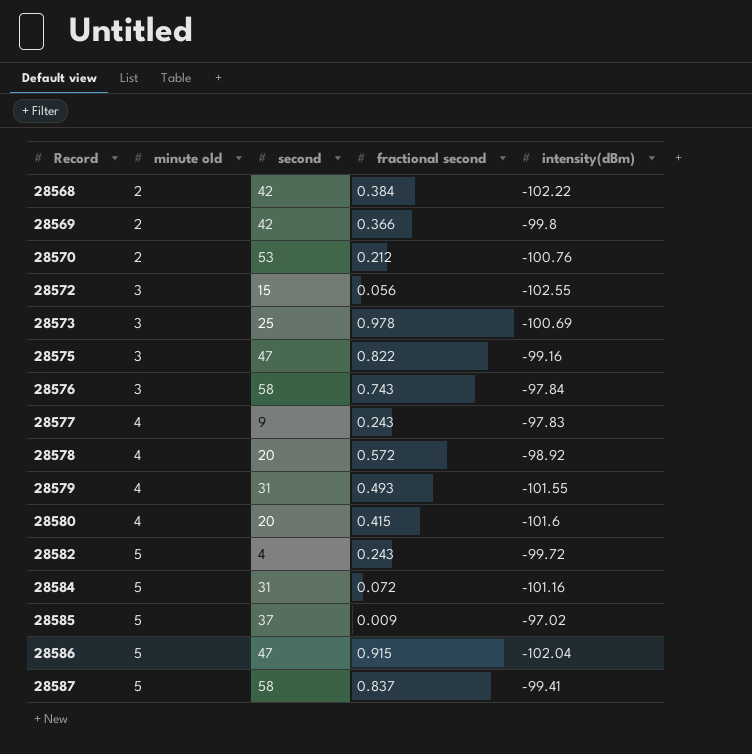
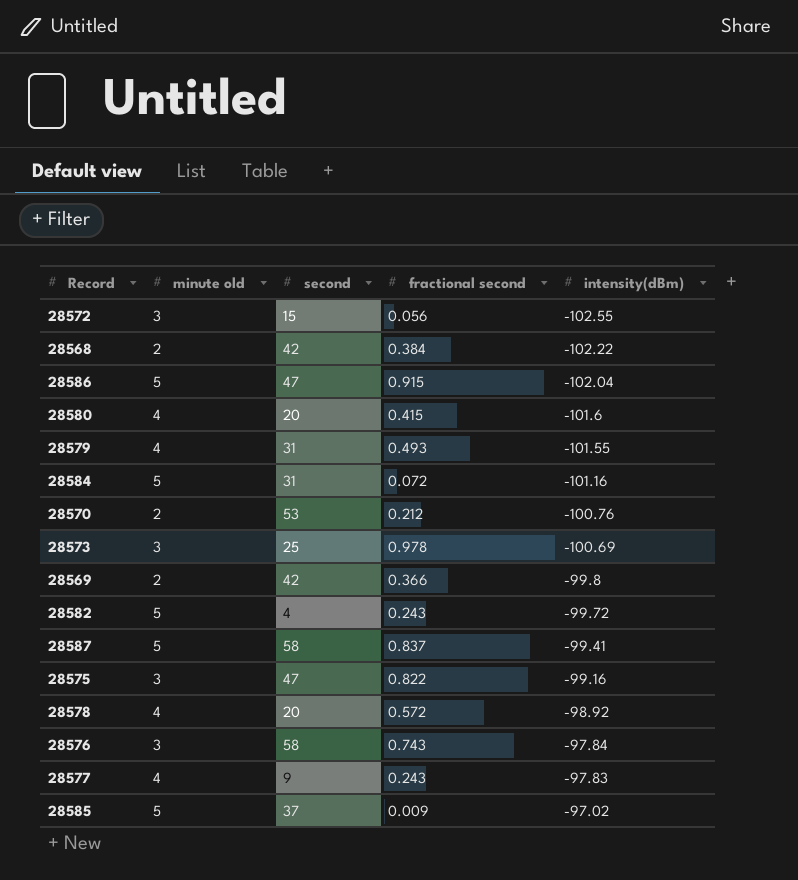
row order: Record ascending -> intensity(dBm) ascending

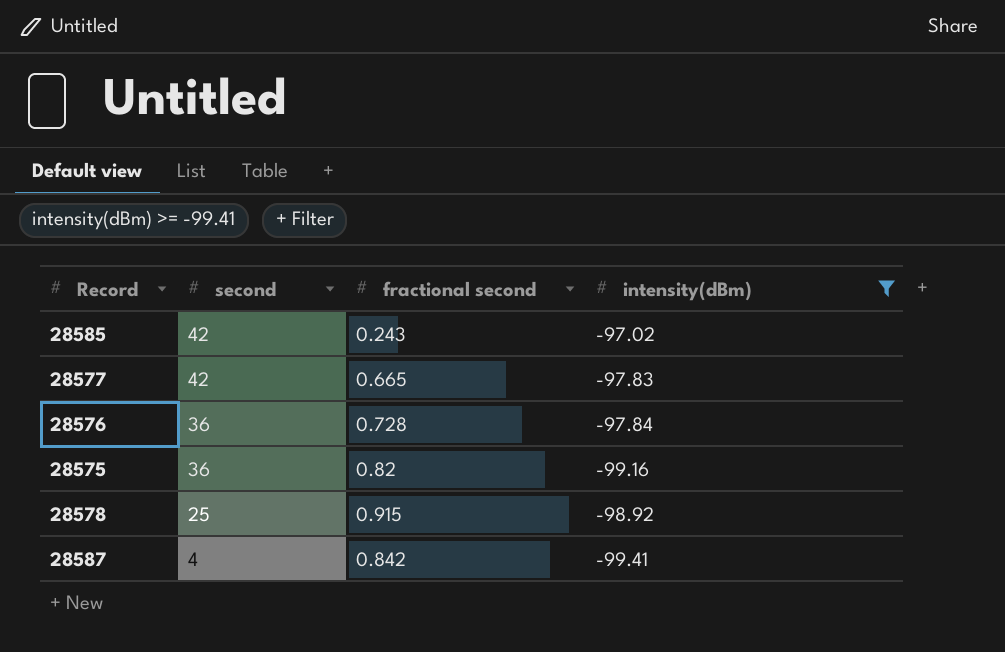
filter: none -> intensity(dBm) >= -99.41
row order: intensity(dBm) ascending -> second descending
column minute old | position: 2 -> none
28585 | second: 37 -> 42
28585 | fractional second: 0.009 -> 0.243
28577 | second: 9 -> 42
28577 | fractional second: 0.243 -> 0.665
28576 | second: 58 -> 36
28576 | fractional second: 0.743 -> 0.728
28575 | second: 47 -> 36
28575 | fractional second: 0.822 -> 0.82
28578 | second: 20 -> 25
28578 | fractional second: 0.572 -> 0.915
28587 | second: 58 -> 4
28587 | fractional second: 0.837 -> 0.842

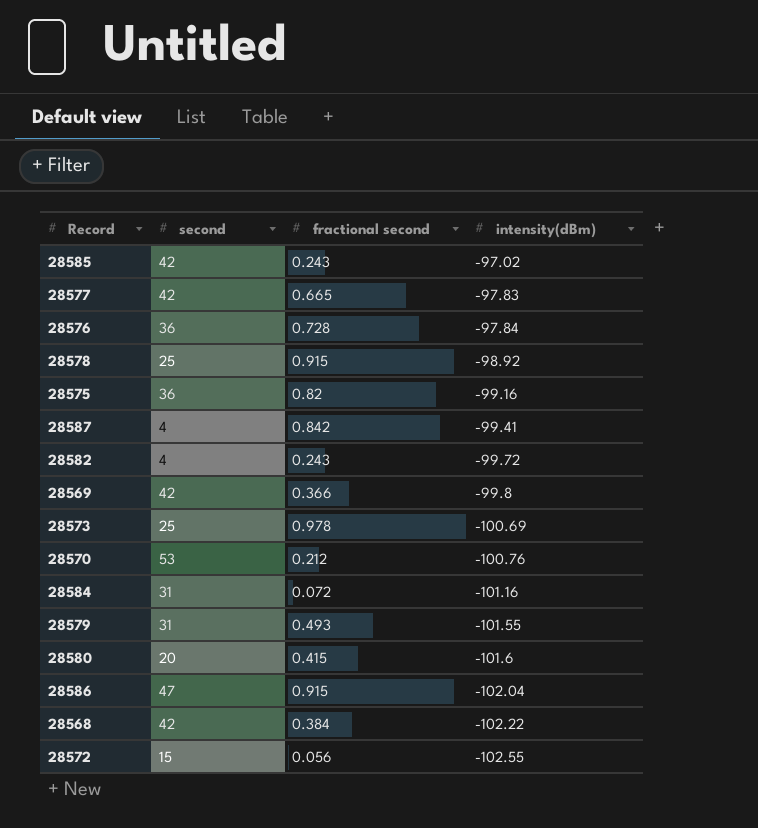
filter: intensity(dBm) >= -99.41 -> none
row order: second descending -> intensity(dBm) descending

